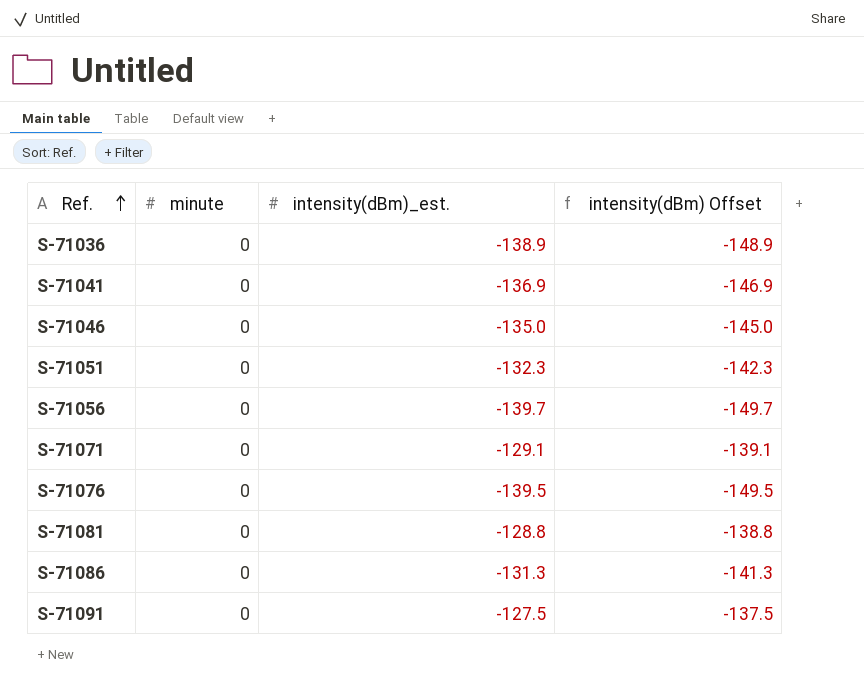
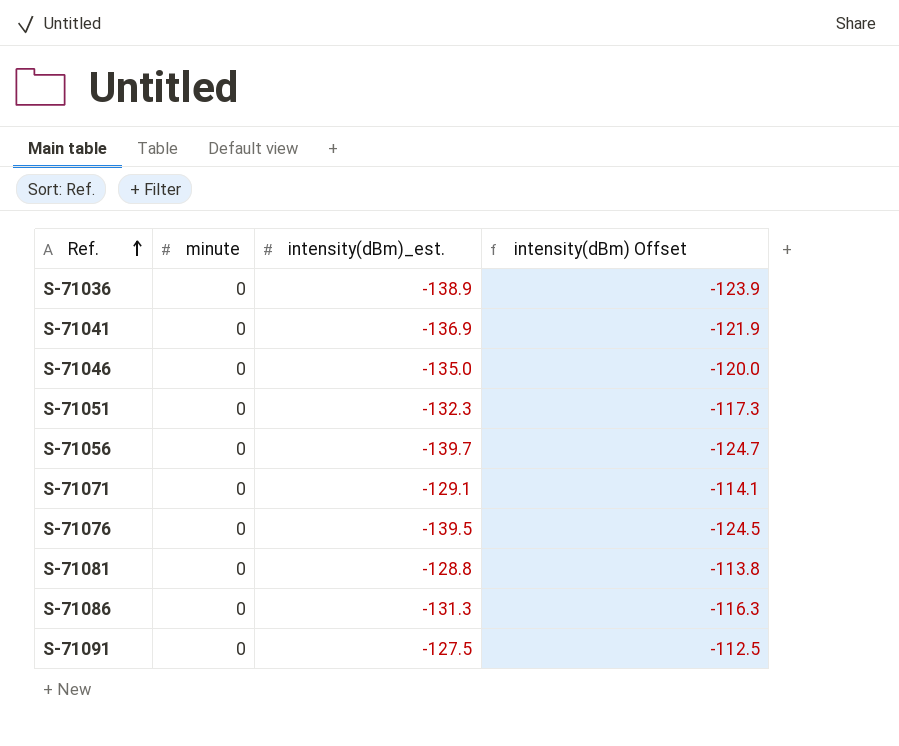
column intensity(dBm) Offset | formula: [intensity(dBm)_est.] - 10 -> [intensity(dBm)_est.] + 15

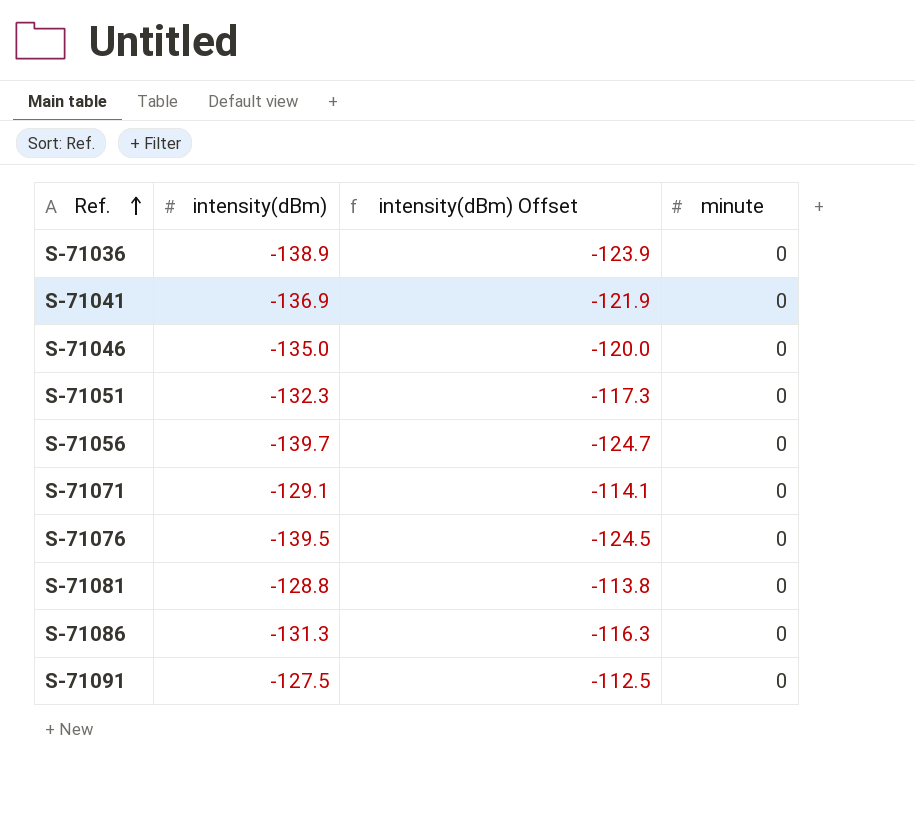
column name: intensity(dBm)_est. -> intensity(dBm)
column minute | position: 2 -> 4

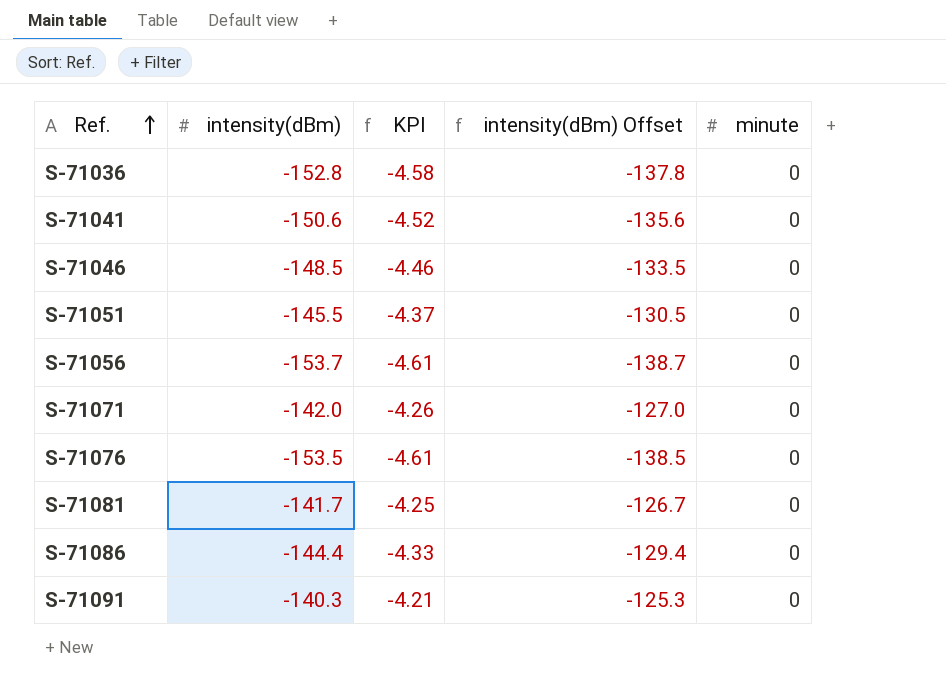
column KPI | formula: none -> [intensity(dBm)] * 0.03
S-71036 | intensity(dBm): -138.9 -> -152.8
S-71036 | intensity(dBm) Offset: -123.9 -> -137.8
S-71041 | intensity(dBm): -136.9 -> -150.6
S-71041 | intensity(dBm) Offset: -121.9 -> -135.6
S-71046 | intensity(dBm): -135.0 -> -148.5
S-71046 | intensity(dBm) Offset: -120.0 -> -133.5
S-71051 | intensity(dBm): -132.3 -> -145.5
S-71051 | intensity(dBm) Offset: -117.3 -> -130.5
S-71056 | intensity(dBm): -139.7 -> -153.7
S-71056 | intensity(dBm) Offset: -124.7 -> -138.7
S-71071 | intensity(dBm): -129.1 -> -142.0
S-71071 | intensity(dBm) Offset: -114.1 -> -127.0
S-71076 | intensity(dBm): -139.5 -> -153.5
S-71076 | intensity(dBm) Offset: -124.5 -> -138.5
S-71081 | intensity(dBm): -128.8 -> -141.7
S-71081 | intensity(dBm) Offset: -113.8 -> -126.7
S-71086 | intensity(dBm): -131.3 -> -144.4
S-71086 | intensity(dBm) Offset: -116.3 -> -129.4
S-71091 | intensity(dBm): -127.5 -> -140.3
S-71091 | intensity(dBm) Offset: -112.5 -> -125.3

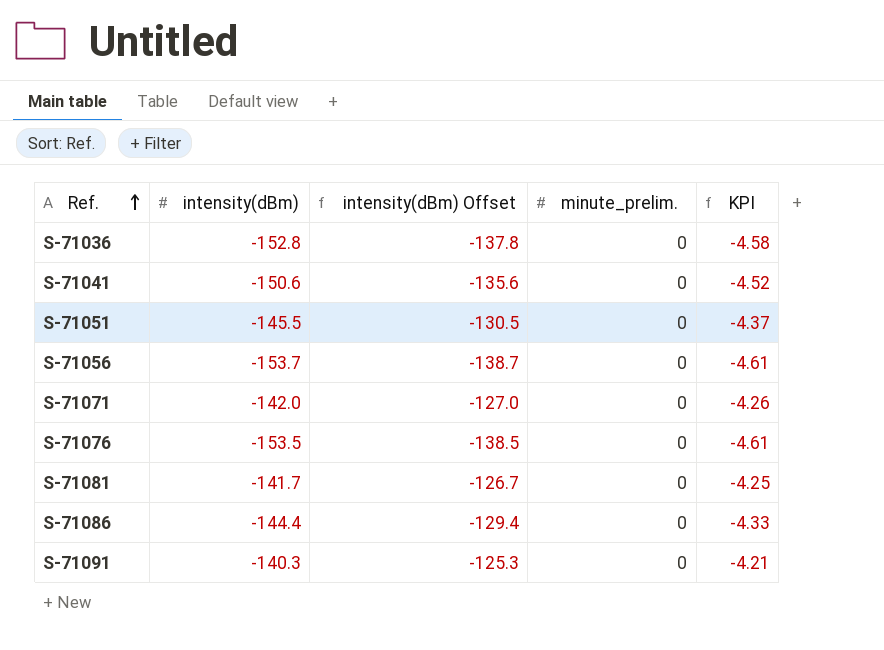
column name: minute -> minute_prelim.
column KPI | position: 3 -> 5
row S-71046: -148.5 | -4.46 | -133.5 | 0 -> none

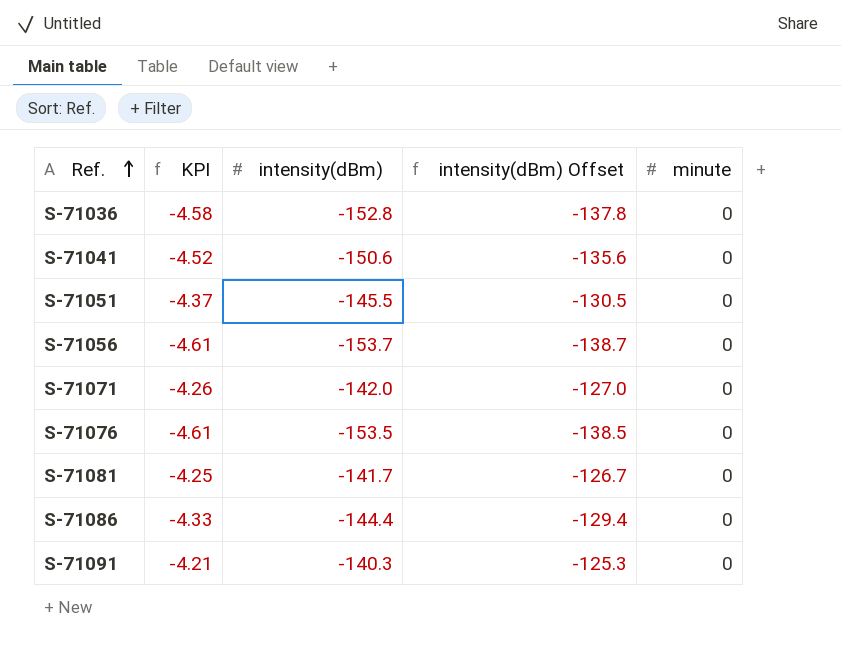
column KPI | position: 5 -> 2
column name: minute_prelim. -> minute

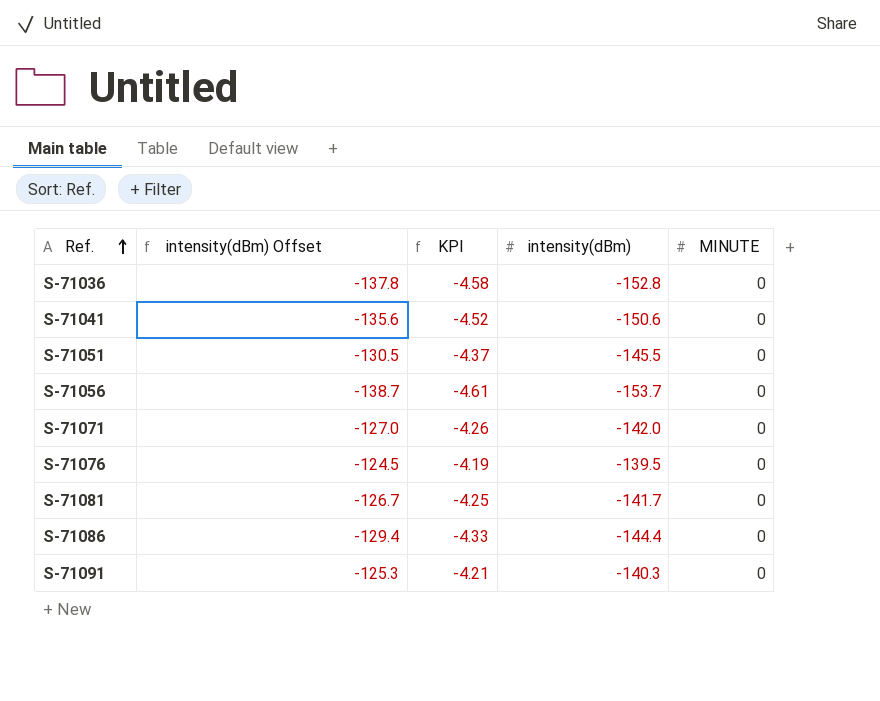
column intensity(dBm) Offset | position: 4 -> 2
column name: minute -> MINUTE
S-71076 | intensity(dBm) Offset: -138.5 -> -124.5
S-71076 | KPI: -4.61 -> -4.19
S-71076 | intensity(dBm): -153.5 -> -139.5

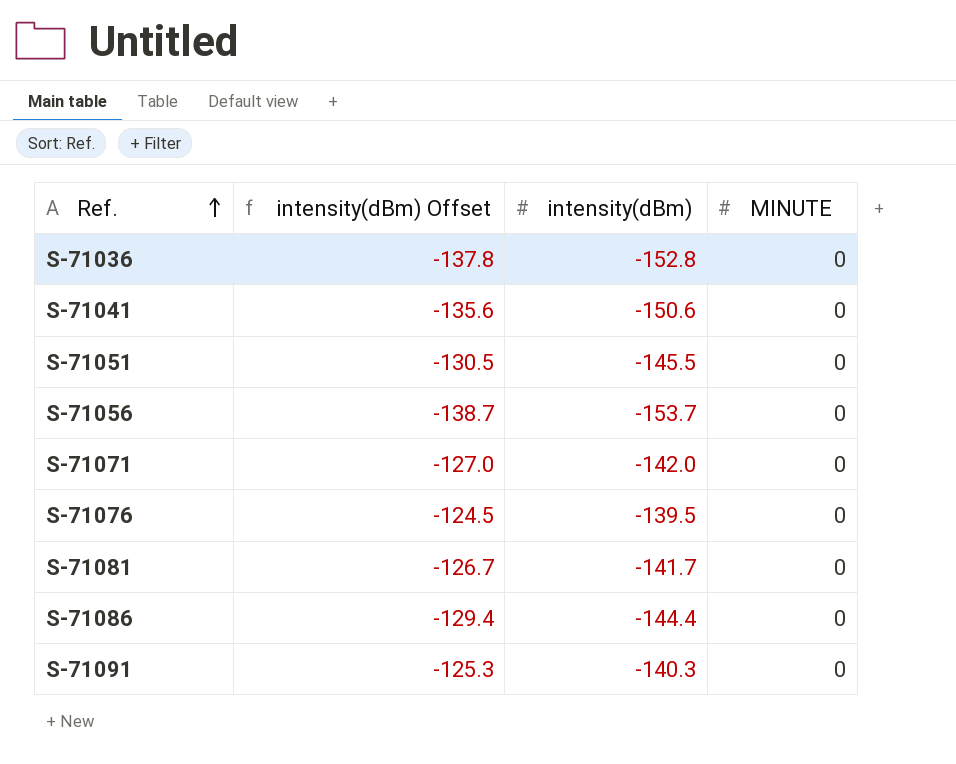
column KPI | formula: [intensity(dBm)] * 0.03 -> none

